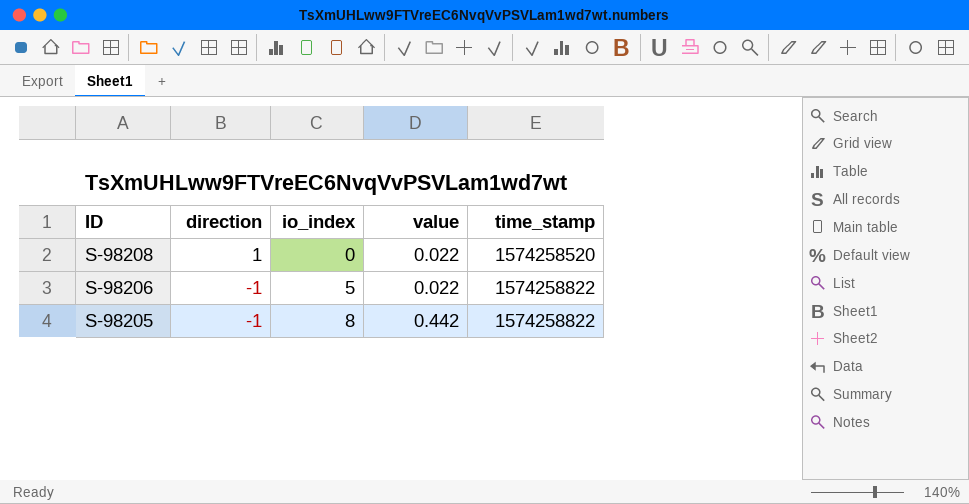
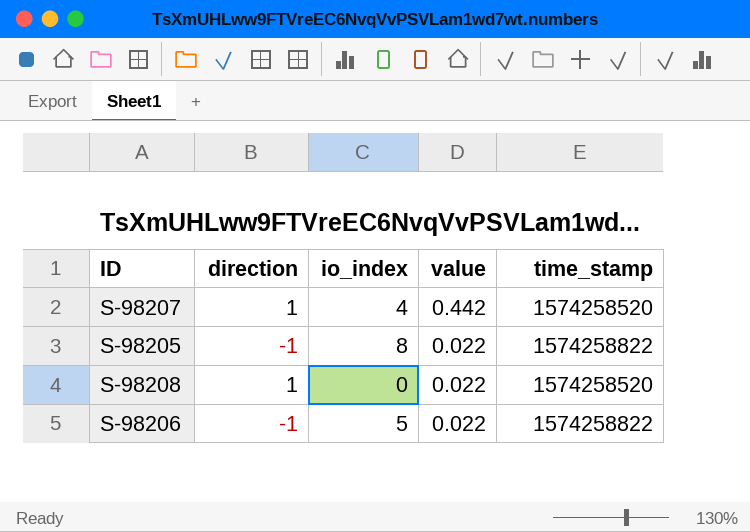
row order: ID descending -> value descending
row S-98207: none -> 1 | 4 | 0.442 | 1574258520
S-98205 | value: 0.442 -> 0.022

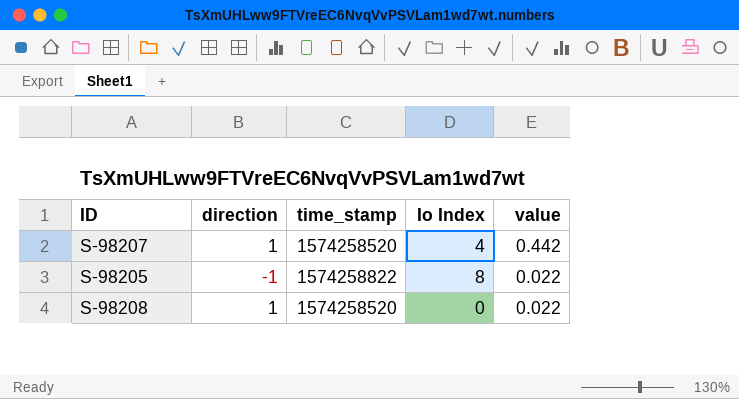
column time_stamp | position: 5 -> 3
column name: io_index -> Io Index
row S-98206: -1 | 5 | 0.022 | 1574258822 -> none

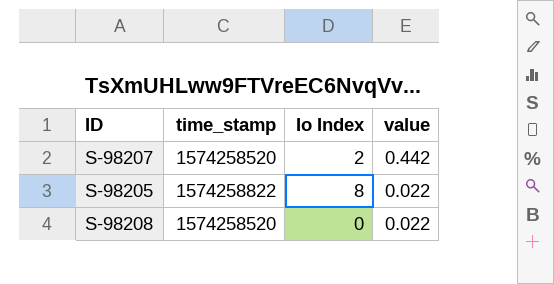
column direction | position: 2 -> none
S-98207 | Io Index: 4 -> 2

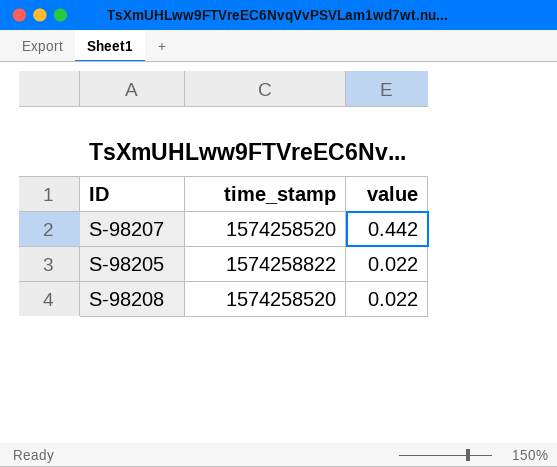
column Io Index | position: 3 -> none

